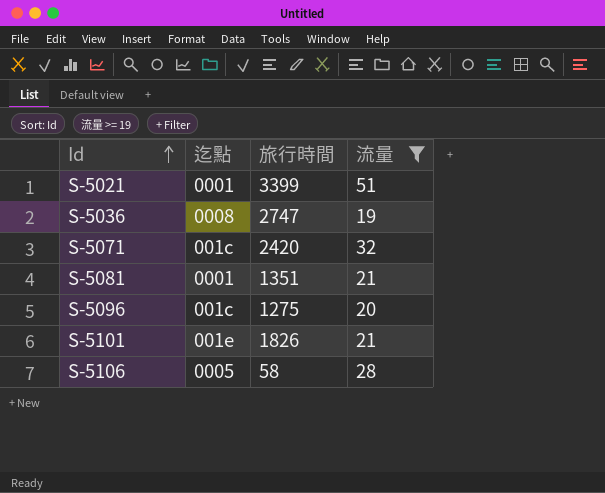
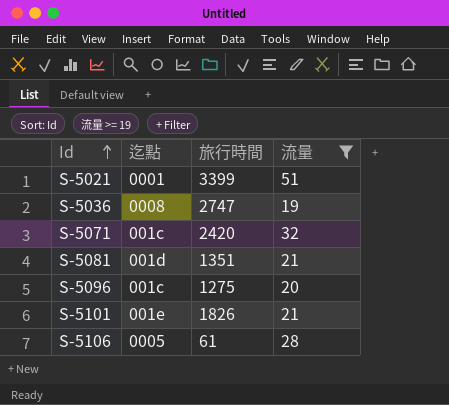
S-5081 | 迄點: 0001 -> 001d
S-5106 | 旅行時間: 58 -> 61

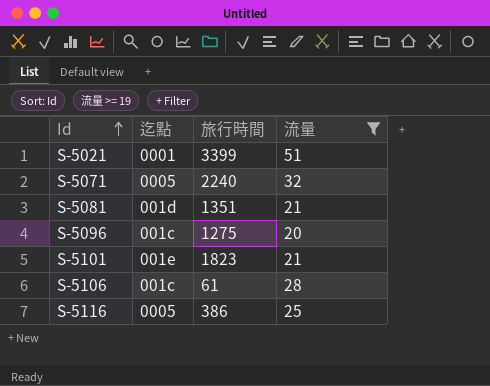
row S-5036: 0008 | 2747 | 19 -> none
S-5071 | 迄點: 001c -> 0005
S-5071 | 旅行時間: 2420 -> 2240
S-5101 | 旅行時間: 1826 -> 1823
S-5106 | 迄點: 0005 -> 001c
row S-5116: none -> 0005 | 386 | 25

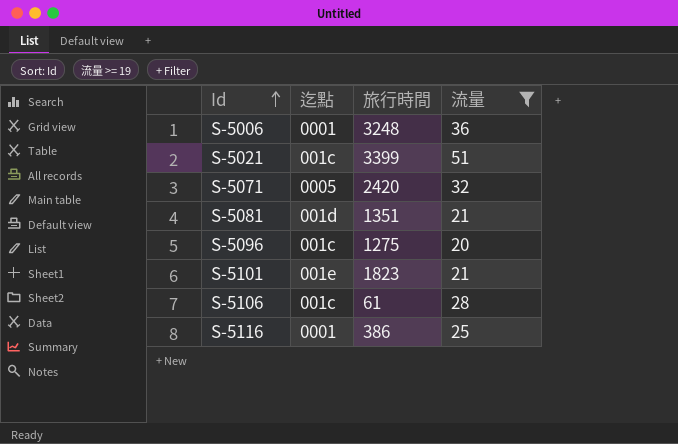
row S-5006: none -> 0001 | 3248 | 36
S-5021 | 迄點: 0001 -> 001c
S-5071 | 旅行時間: 2240 -> 2420
S-5116 | 迄點: 0005 -> 0001

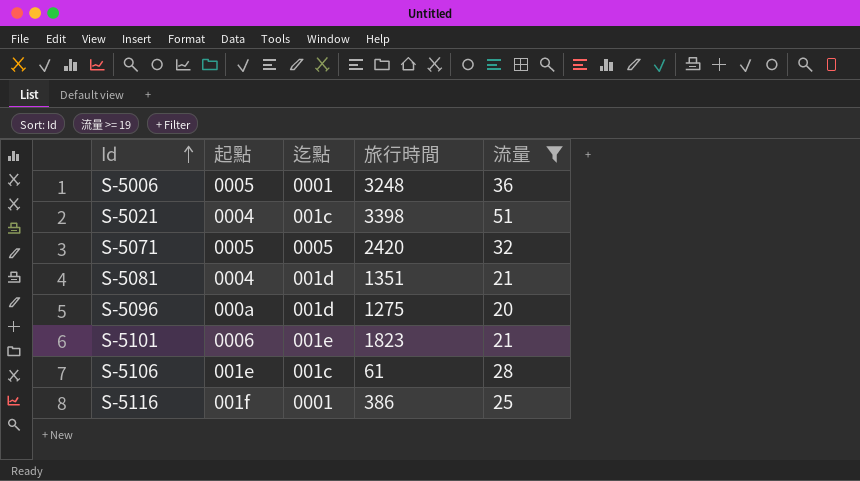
column 起點 | position: none -> 2
S-5021 | 旅行時間: 3399 -> 3398
S-5096 | 迄點: 001c -> 001d

